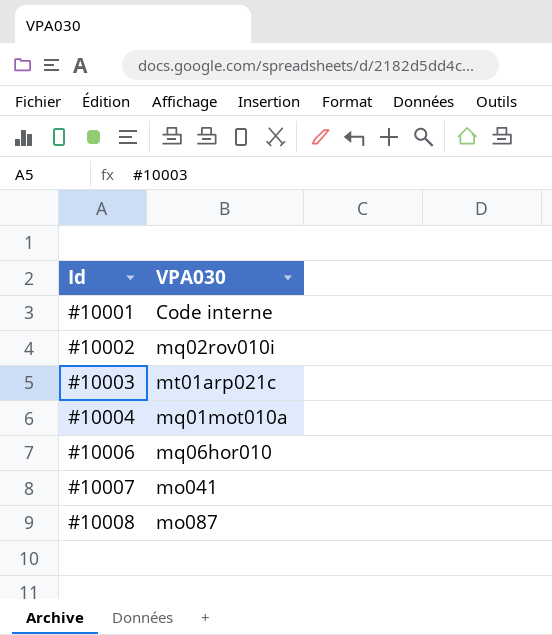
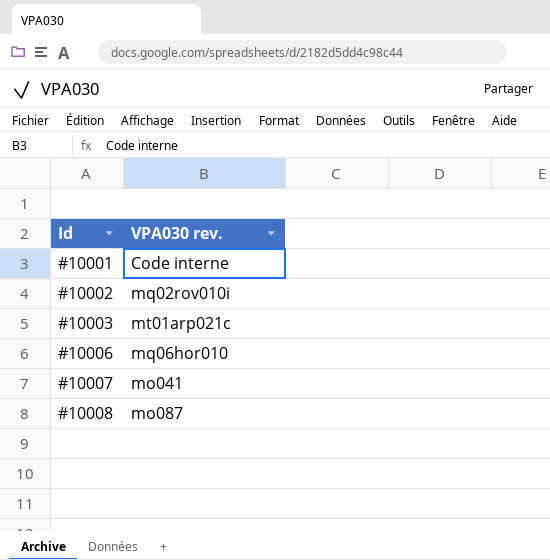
column name: VPA030 -> VPA030 rev.
row #10004: mq01mot010a -> none

